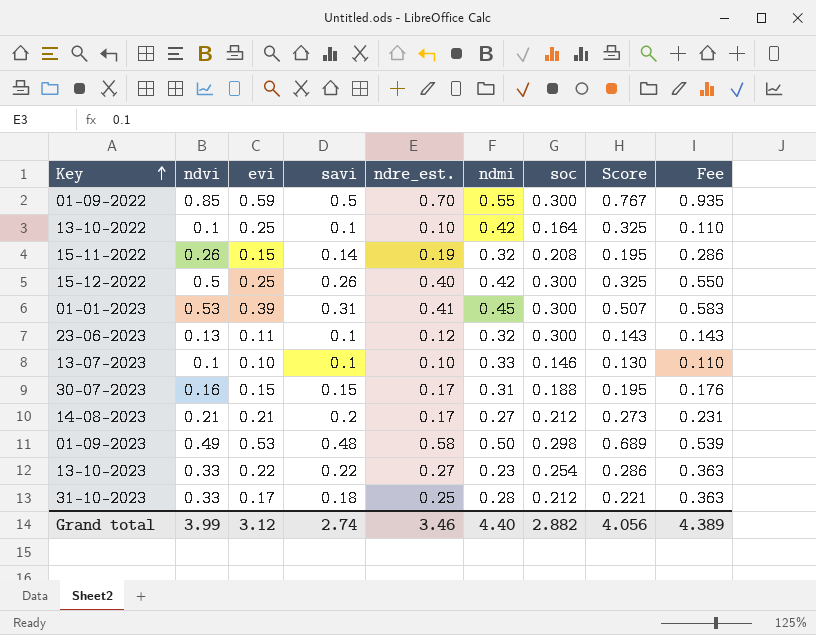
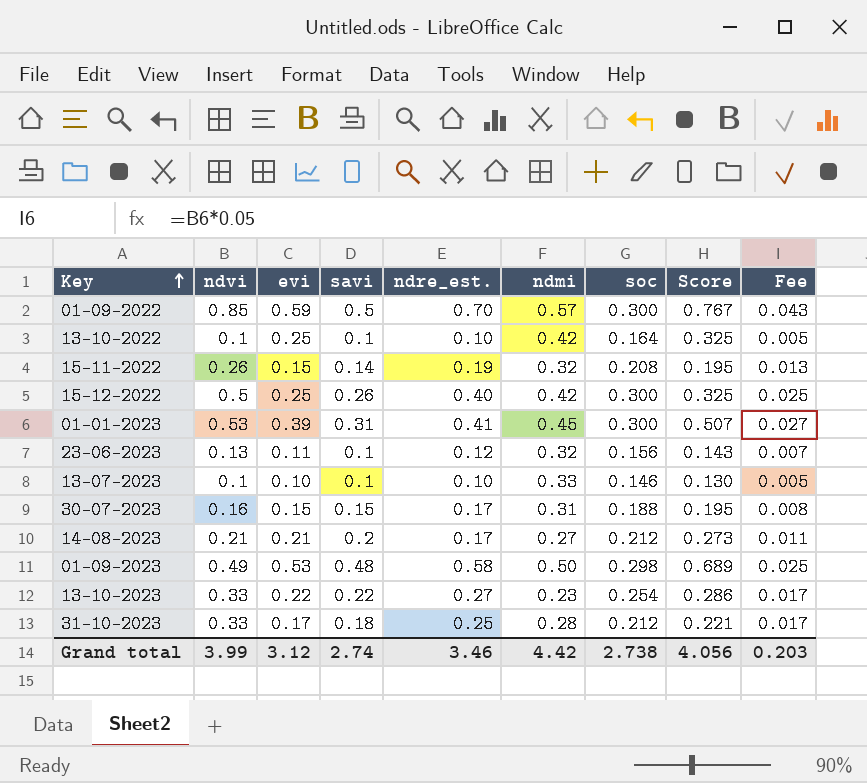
column Fee | formula: [ndvi] * 1.1 -> [ndvi] * 0.05
01-09-2022 | ndmi: 0.55 -> 0.57
23-06-2023 | soc: 0.300 -> 0.156
Grand total | ndmi: 4.40 -> 4.42
Grand total | soc: 2.882 -> 2.738
Grand total | Fee: 4.389 -> 0.203

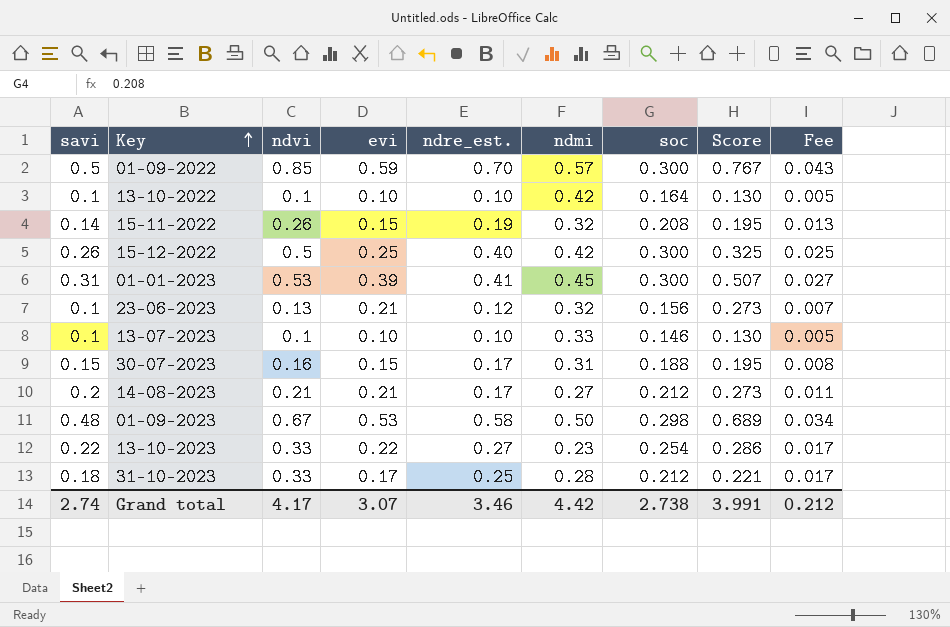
column savi | position: 4 -> 1
13-10-2022 | evi: 0.25 -> 0.10
13-10-2022 | Score: 0.325 -> 0.130
23-06-2023 | evi: 0.11 -> 0.21
23-06-2023 | Score: 0.143 -> 0.273
01-09-2023 | ndvi: 0.49 -> 0.67
01-09-2023 | Fee: 0.025 -> 0.034
Grand total | ndvi: 3.99 -> 4.17
Grand total | evi: 3.12 -> 3.07
Grand total | Score: 4.056 -> 3.991
Grand total | Fee: 0.203 -> 0.212

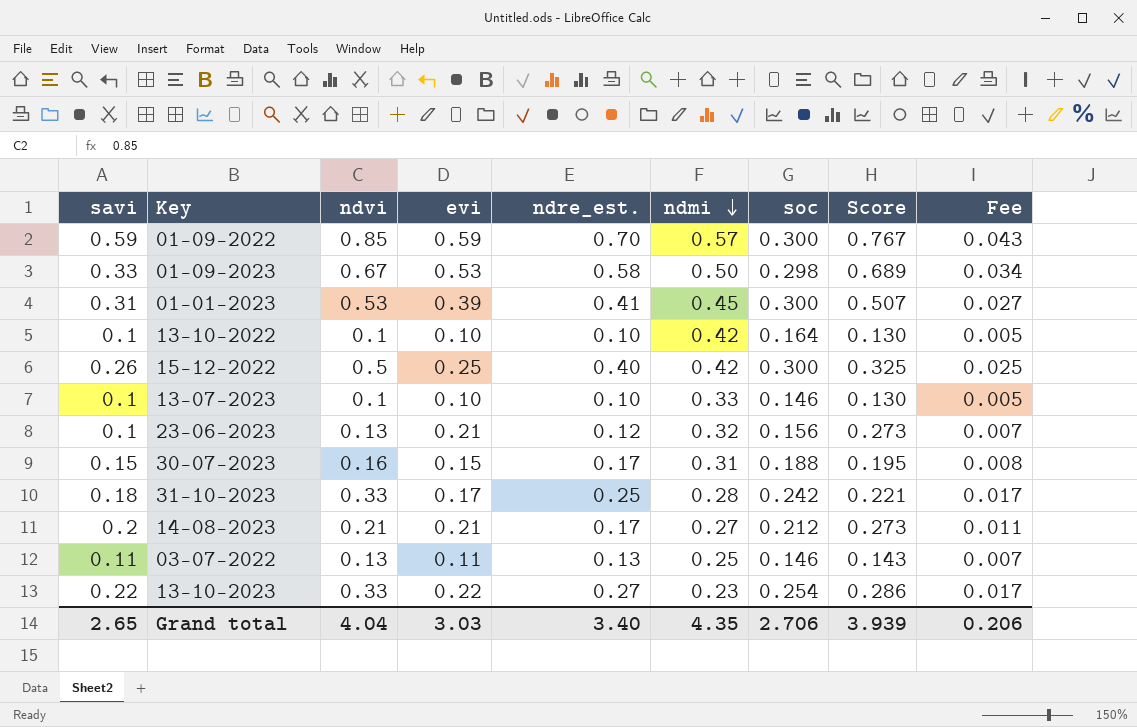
row order: Key ascending -> ndmi descending
row 15-11-2022: 0.14 | 0.26 | 0.15 | 0.19 | 0.32 | 0.208 | 0.195 | 0.013 -> none
01-09-2022 | savi: 0.5 -> 0.59
01-09-2023 | savi: 0.48 -> 0.33
31-10-2023 | soc: 0.212 -> 0.242
row 03-07-2022: none -> 0.11 | 0.13 | 0.11 | 0.13 | 0.25 | 0.146 | 0.143 | 0.007
Grand total | savi: 2.74 -> 2.65
Grand total | ndvi: 4.17 -> 4.04
Grand total | evi: 3.07 -> 3.03
Grand total | ndre_est.: 3.46 -> 3.40
Grand total | ndmi: 4.42 -> 4.35
Grand total | soc: 2.738 -> 2.706
Grand total | Score: 3.991 -> 3.939
Grand total | Fee: 0.212 -> 0.206

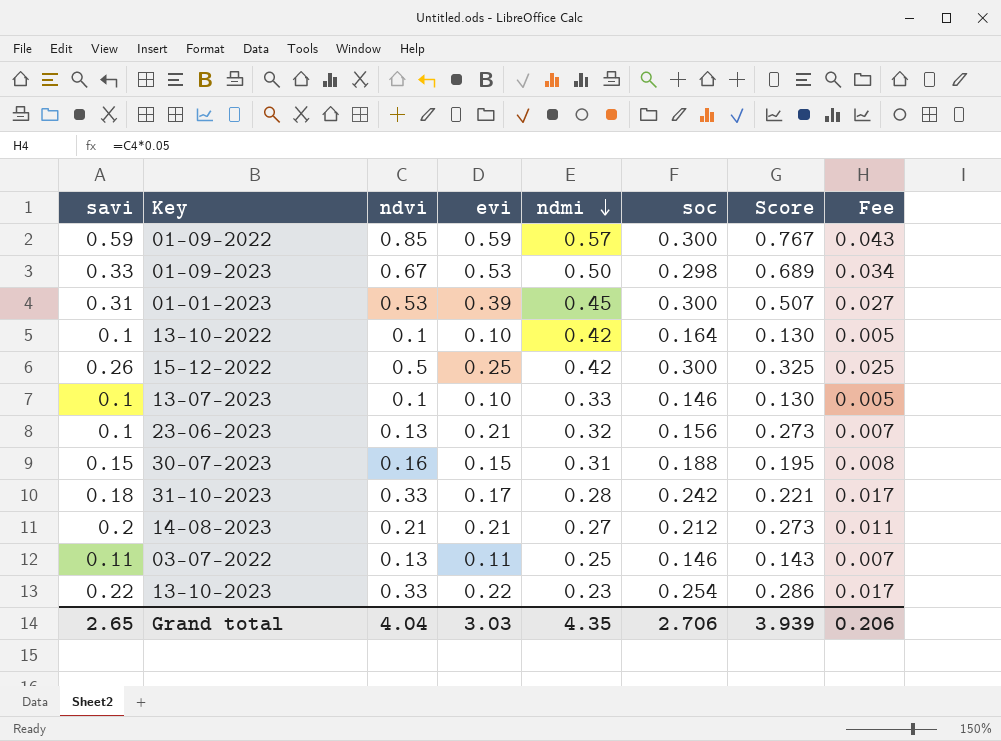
column ndre_est. | position: 5 -> none

